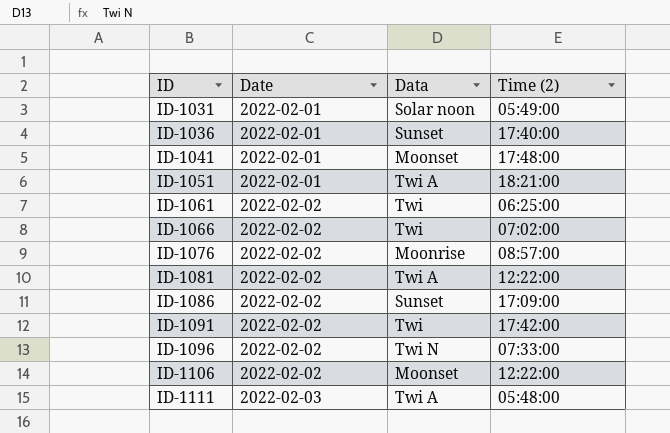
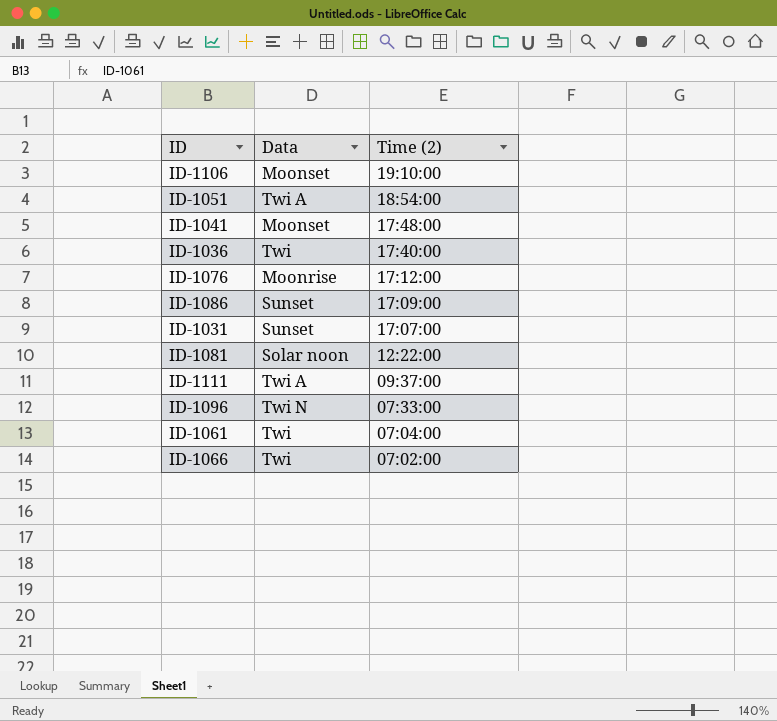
row order: ID ascending -> Time (2) descending
column Date | position: 2 -> none
row ID-1091: 2022-02-02 | Twi | 17:42:00 -> none
ID-1106 | Time (2): 12:22:00 -> 19:10:00
ID-1051 | Time (2): 18:21:00 -> 18:54:00
ID-1036 | Data: Sunset -> Twi
ID-1076 | Time (2): 08:57:00 -> 17:12:00
ID-1031 | Data: Solar noon -> Sunset
ID-1031 | Time (2): 05:49:00 -> 17:07:00
ID-1081 | Data: Twi A -> Solar noon
ID-1111 | Time (2): 05:48:00 -> 09:37:00
ID-1061 | Time (2): 06:25:00 -> 07:04:00

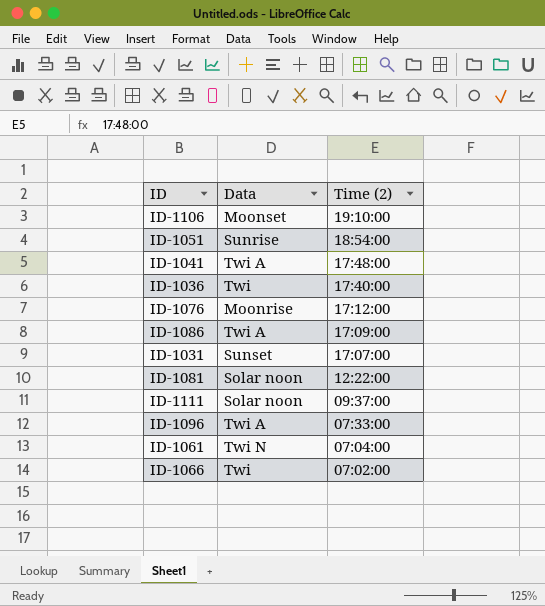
ID-1051 | Data: Twi A -> Sunrise
ID-1041 | Data: Moonset -> Twi A
ID-1086 | Data: Sunset -> Twi A
ID-1111 | Data: Twi A -> Solar noon
ID-1096 | Data: Twi N -> Twi A
ID-1061 | Data: Twi -> Twi N

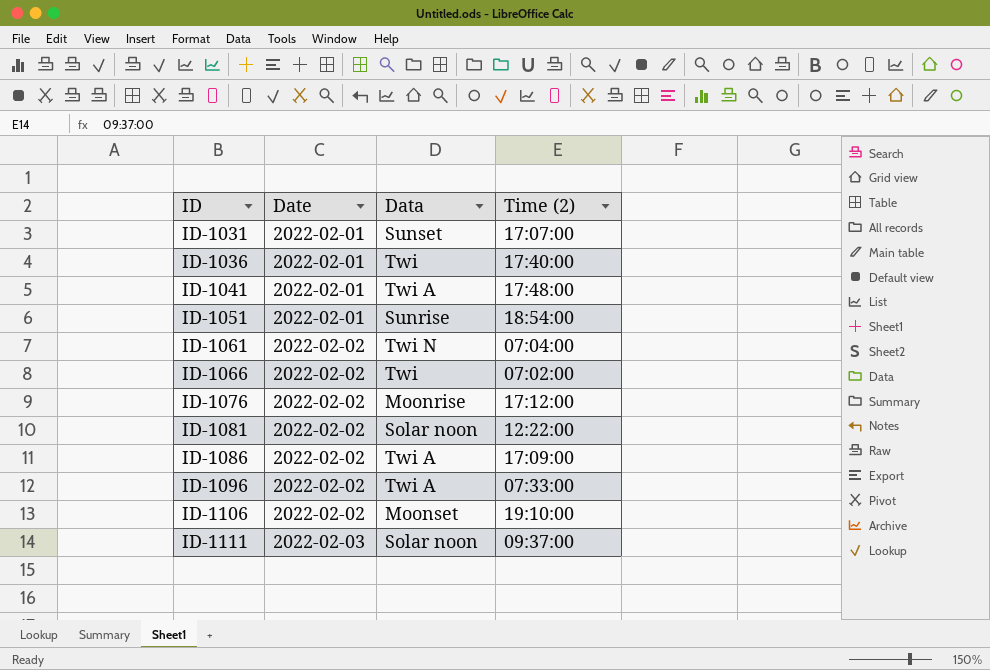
row order: Time (2) descending -> ID ascending
column Date | position: none -> 2

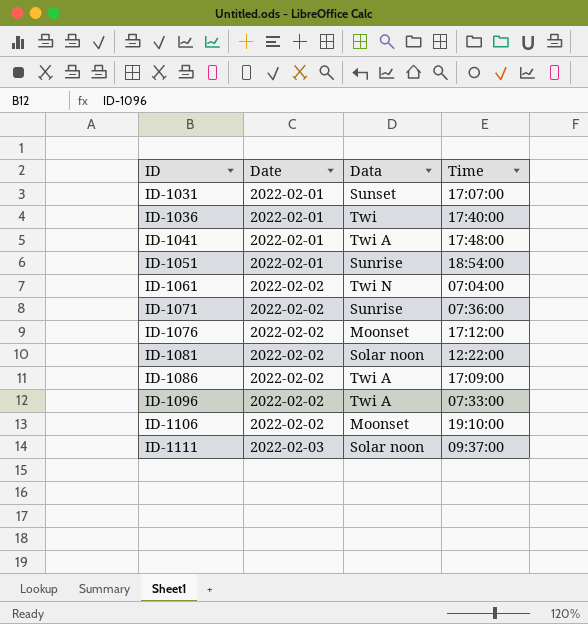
column name: Time (2) -> Time
row ID-1066: 2022-02-02 | Twi | 07:02:00 -> none
row ID-1071: none -> 2022-02-02 | Sunrise | 07:36:00
ID-1076 | Data: Moonrise -> Moonset

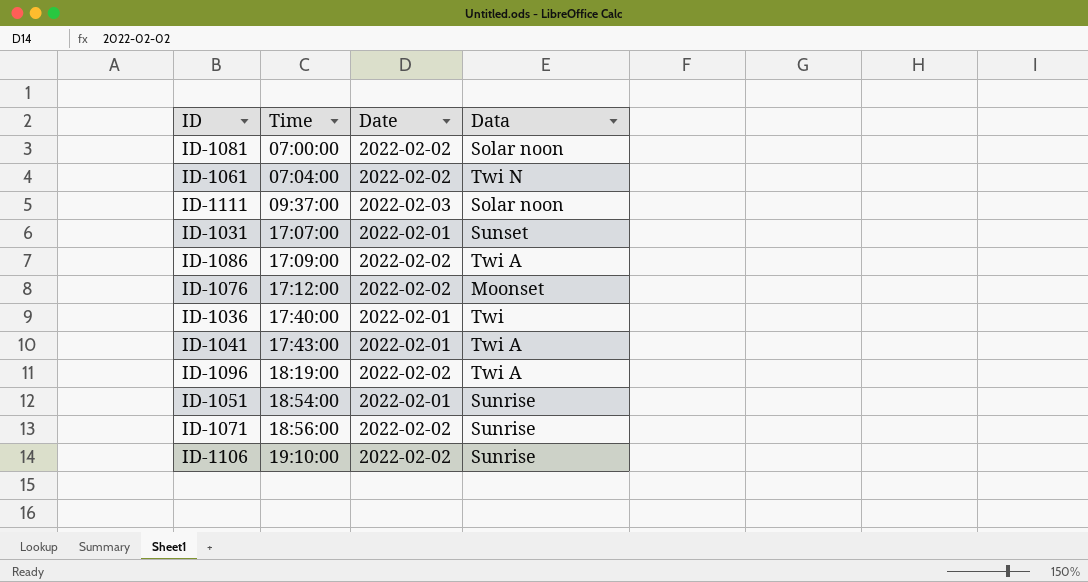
row order: ID ascending -> Time ascending
column Time | position: 4 -> 2
ID-1081 | Time: 12:22:00 -> 07:00:00
ID-1041 | Time: 17:48:00 -> 17:43:00
ID-1096 | Time: 07:33:00 -> 18:19:00
ID-1071 | Time: 07:36:00 -> 18:56:00
ID-1106 | Data: Moonset -> Sunrise

